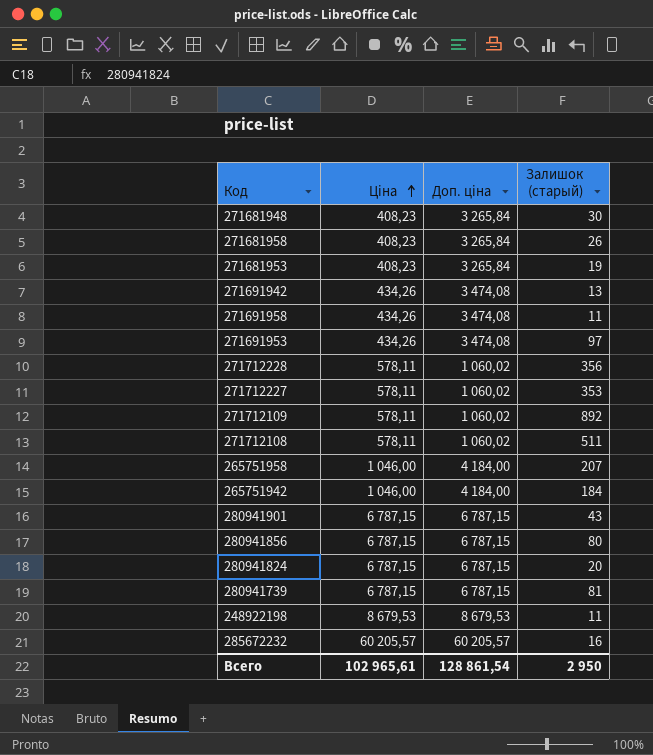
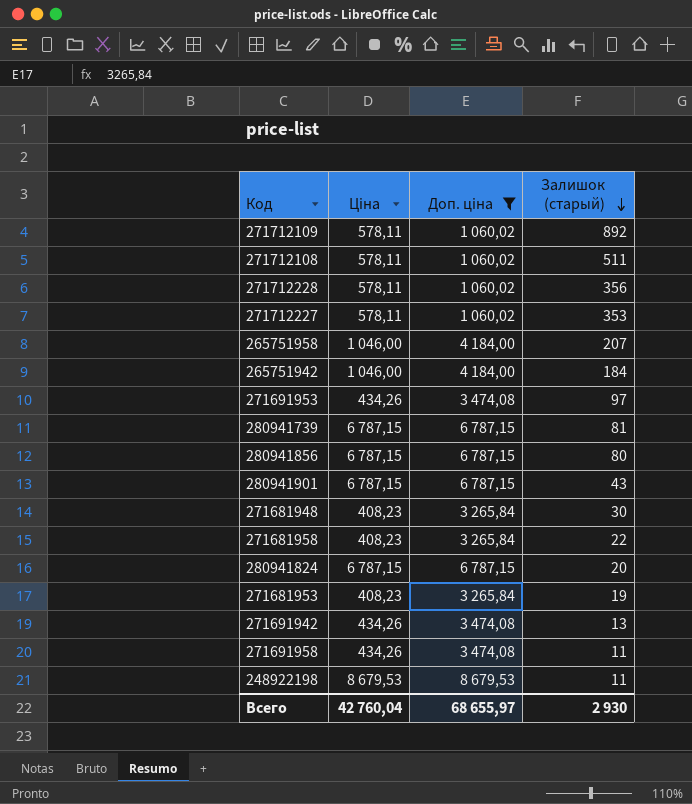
filter: none -> Доп. ціна != 60 205,57
row order: Ціна ascending -> Залишок (старый) descending
271681958 | Залишок (старый): 26 -> 22
Всего | Ціна: 102 965,61 -> 42 760,04
Всего | Доп. ціна: 128 861,54 -> 68 655,97
Всего | Залишок (старый): 2 950 -> 2 930

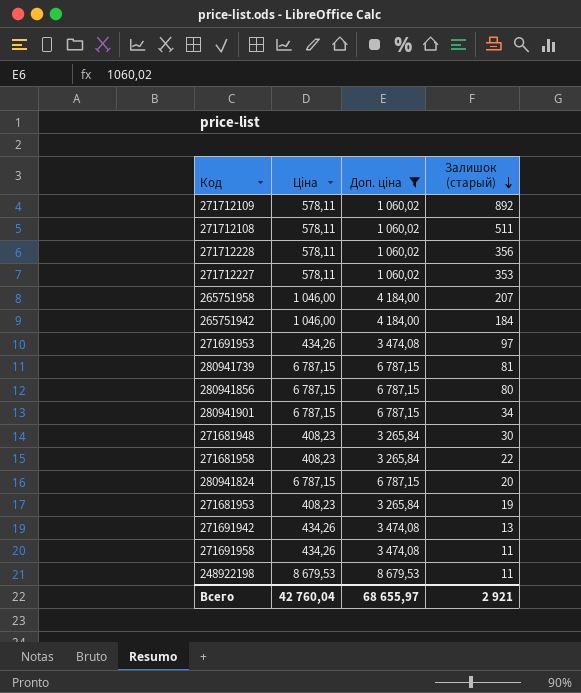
280941901 | Залишок (старый): 43 -> 34
Всего | Залишок (старый): 2 930 -> 2 921

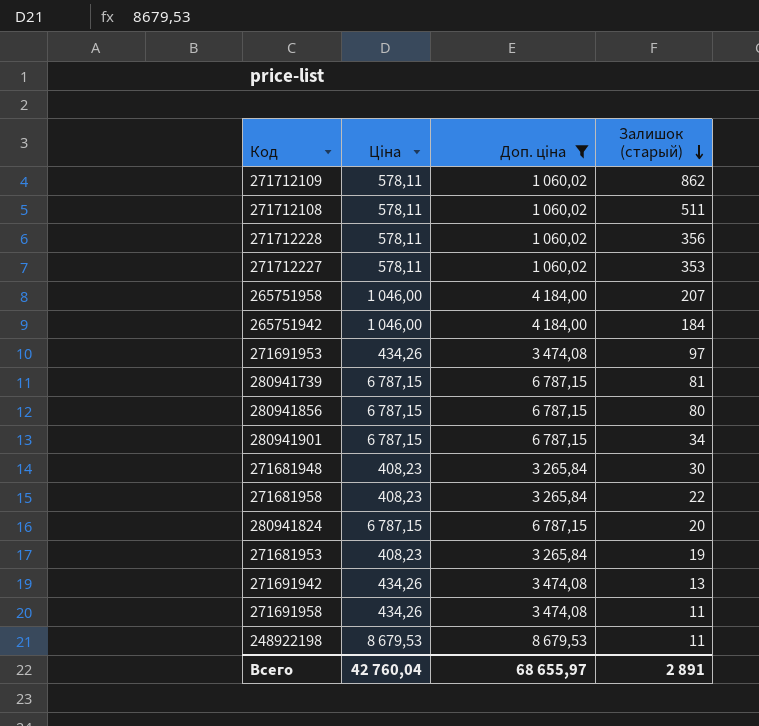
271712109 | Залишок (старый): 892 -> 862
Всего | Залишок (старый): 2 921 -> 2 891

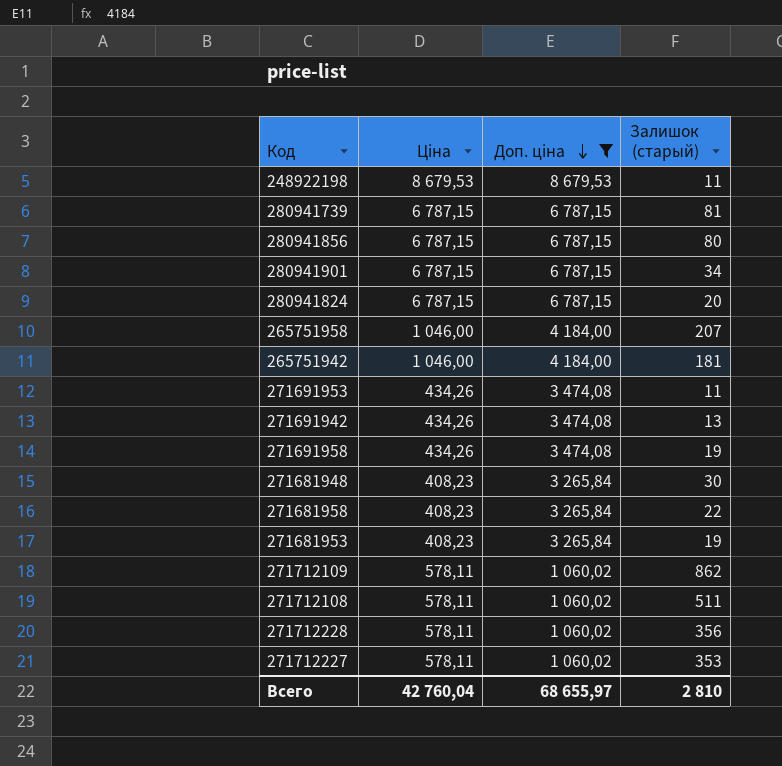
row order: Залишок (старый) descending -> Доп. ціна descending
265751942 | Залишок (старый): 184 -> 181
271691953 | Залишок (старый): 97 -> 11
271691958 | Залишок (старый): 11 -> 19
Всего | Залишок (старый): 2 891 -> 2 810

